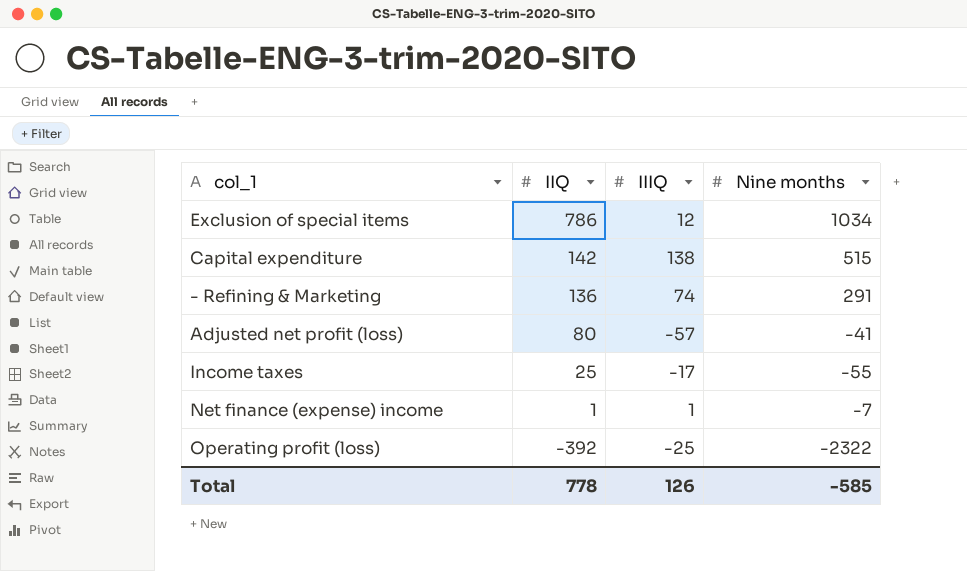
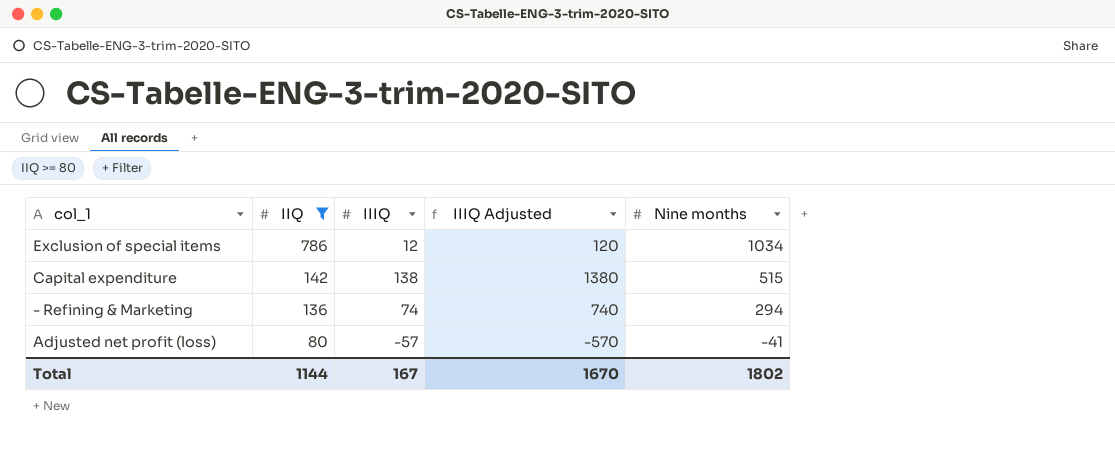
filter: none -> IIQ >= 80
column IIIQ Adjusted | formula: none -> [IIIQ] * 10
- Refining & Marketing | Nine months: 291 -> 294
Total | IIQ: 778 -> 1144
Total | IIIQ: 126 -> 167
Total | Nine months: -585 -> 1802

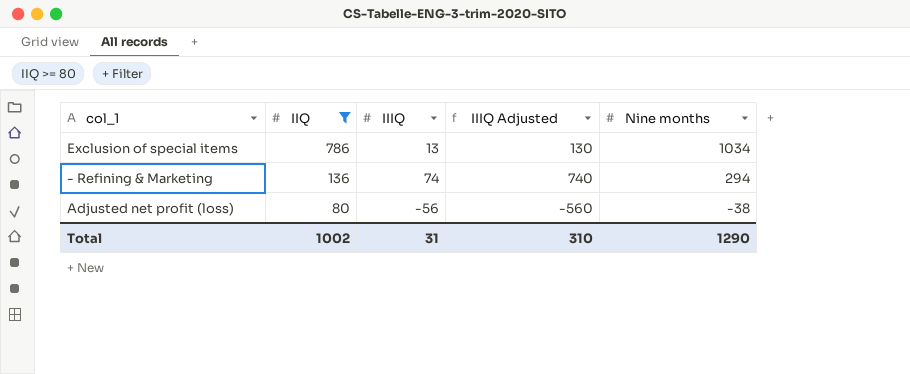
row Capital expenditure: 142 | 138 | 1380 | 515 -> none
Exclusion of special items | IIIQ: 12 -> 13
Exclusion of special items | IIIQ Adjusted: 120 -> 130
Adjusted net profit (loss) | IIIQ: -57 -> -56
Adjusted net profit (loss) | IIIQ Adjusted: -570 -> -560
Adjusted net profit (loss) | Nine months: -41 -> -38
Total | IIQ: 1144 -> 1002
Total | IIIQ: 167 -> 31
Total | IIIQ Adjusted: 1670 -> 310
Total | Nine months: 1802 -> 1290

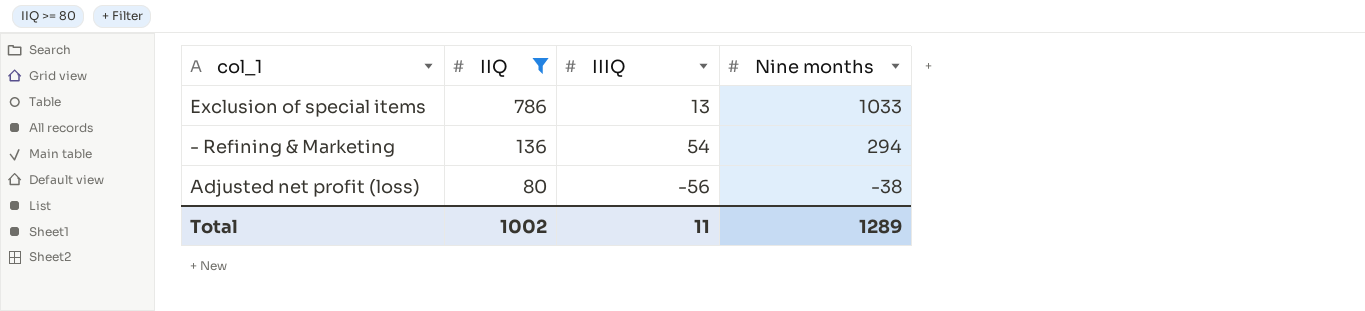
column IIIQ Adjusted | formula: [IIIQ] * 10 -> none
Exclusion of special items | Nine months: 1034 -> 1033
- Refining & Marketing | IIIQ: 74 -> 54
Total | IIIQ: 31 -> 11
Total | Nine months: 1290 -> 1289

